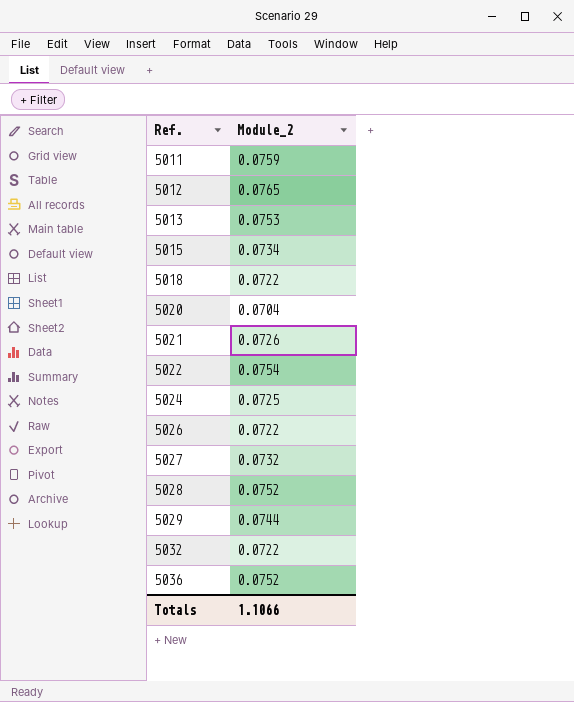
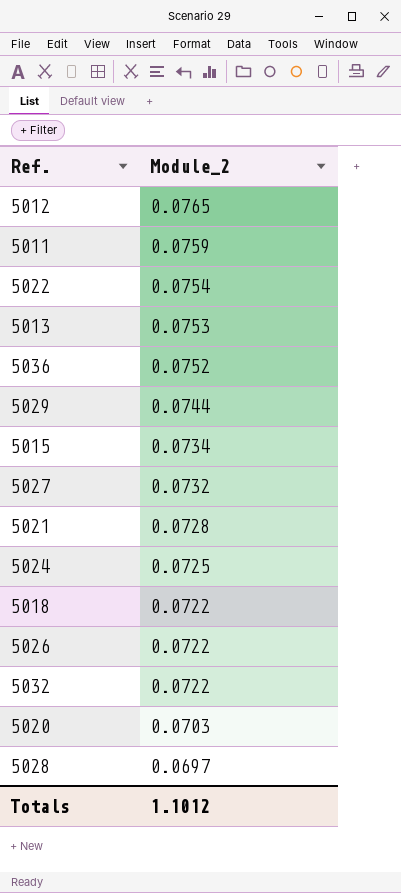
row order: Ref. ascending -> Module_2 descending
5021 | Module_2: 0.0726 -> 0.0728
5020 | Module_2: 0.0704 -> 0.0703
5028 | Module_2: 0.0752 -> 0.0697
Totals | Module_2: 1.1066 -> 1.1012

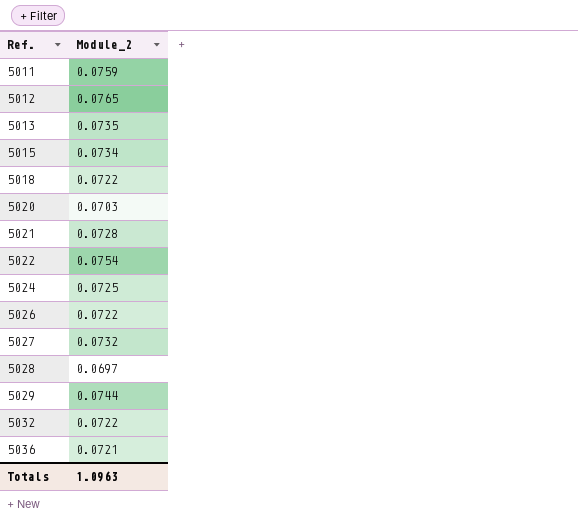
row order: Module_2 descending -> Ref. ascending
5013 | Module_2: 0.0753 -> 0.0735
5036 | Module_2: 0.0752 -> 0.0721
Totals | Module_2: 1.1012 -> 1.0963

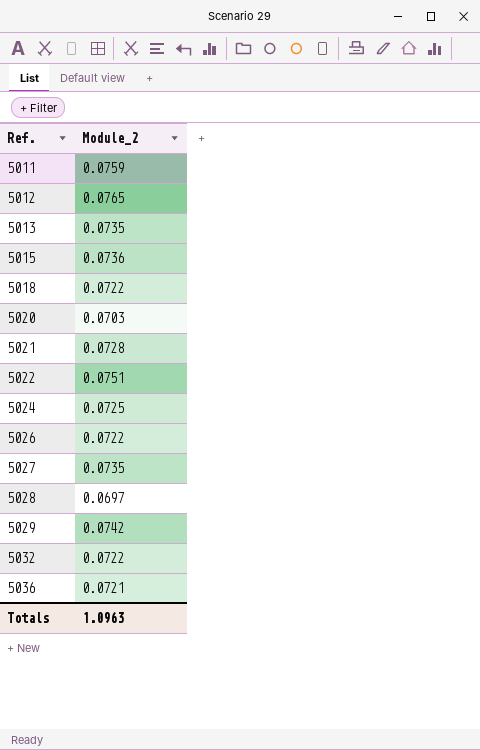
5015 | Module_2: 0.0734 -> 0.0736
5022 | Module_2: 0.0754 -> 0.0751
5027 | Module_2: 0.0732 -> 0.0735
5029 | Module_2: 0.0744 -> 0.0742

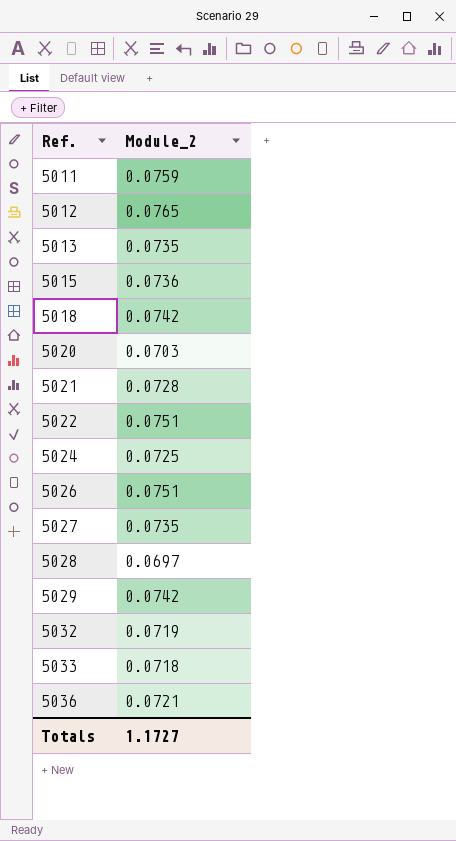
5018 | Module_2: 0.0722 -> 0.0742
5026 | Module_2: 0.0722 -> 0.0751
5032 | Module_2: 0.0722 -> 0.0719
row 5033: none -> 0.0718
Totals | Module_2: 1.0963 -> 1.1727

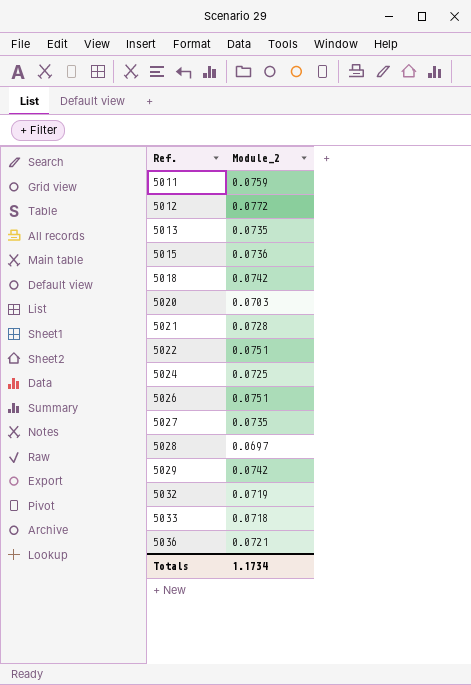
5012 | Module_2: 0.0765 -> 0.0772
Totals | Module_2: 1.1727 -> 1.1734

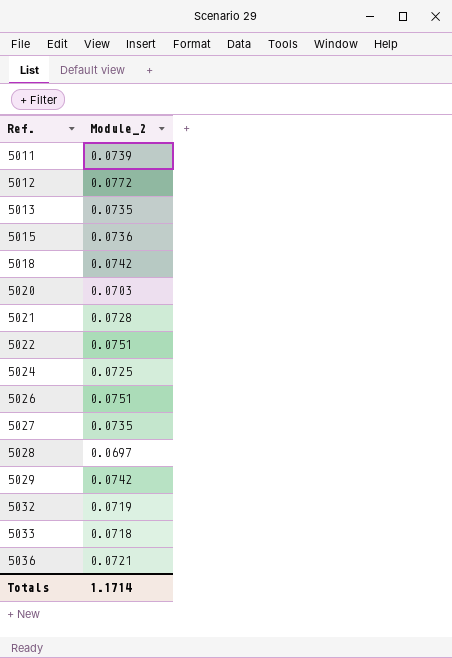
5011 | Module_2: 0.0759 -> 0.0739
Totals | Module_2: 1.1734 -> 1.1714

